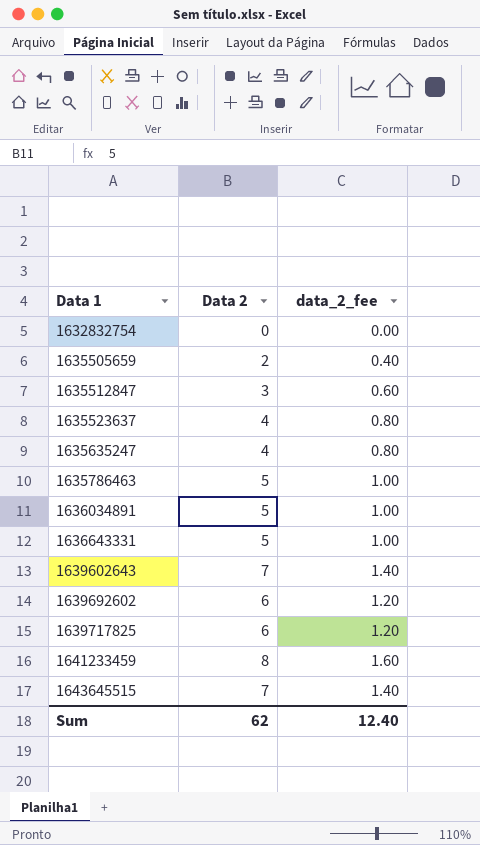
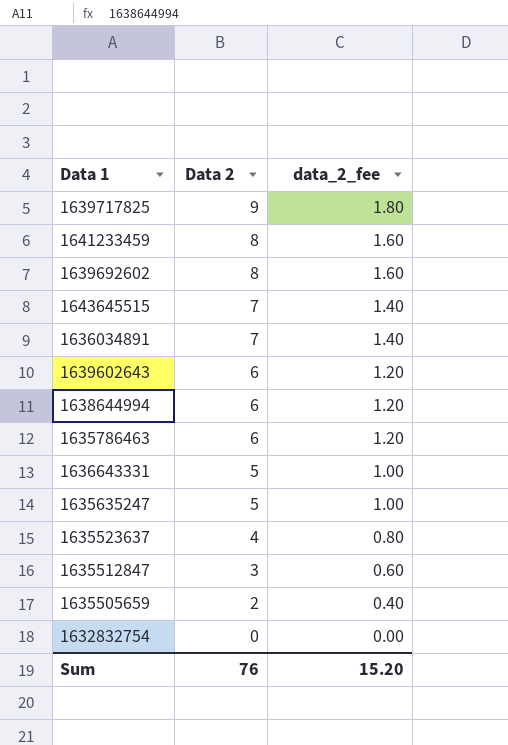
row order: Data 1 ascending -> Data 2 descending
1639717825 | Data 2: 6 -> 9
1639717825 | data_2_fee: 1.20 -> 1.80
1639692602 | Data 2: 6 -> 8
1639692602 | data_2_fee: 1.20 -> 1.60
1636034891 | Data 2: 5 -> 7
1636034891 | data_2_fee: 1.00 -> 1.40
1639602643 | Data 2: 7 -> 6
1639602643 | data_2_fee: 1.40 -> 1.20
row 1638644994: none -> 6 | 1.20
1635786463 | Data 2: 5 -> 6
1635786463 | data_2_fee: 1.00 -> 1.20
1635635247 | Data 2: 4 -> 5
1635635247 | data_2_fee: 0.80 -> 1.00
Sum | Data 2: 62 -> 76
Sum | data_2_fee: 12.40 -> 15.20

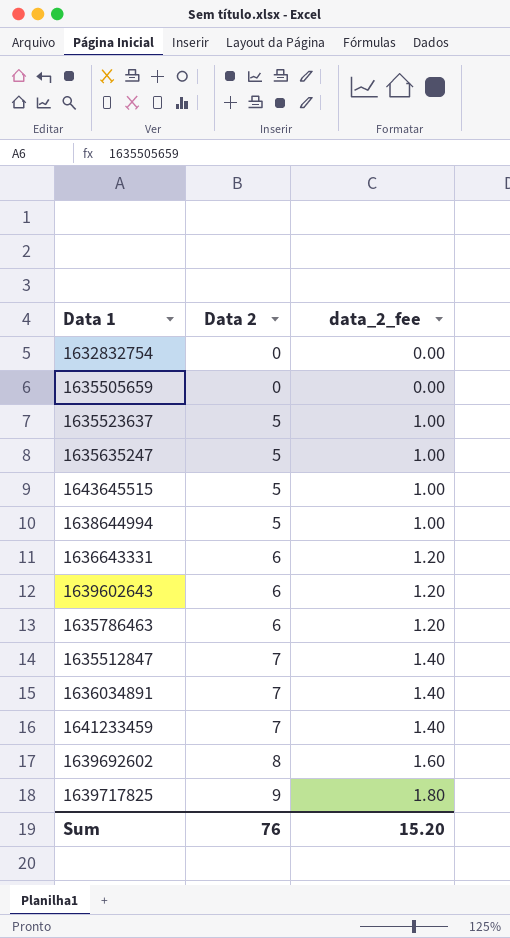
row order: Data 2 descending -> Data 2 ascending
1635505659 | Data 2: 2 -> 0
1635505659 | data_2_fee: 0.40 -> 0.00
1635523637 | Data 2: 4 -> 5
1635523637 | data_2_fee: 0.80 -> 1.00
1643645515 | Data 2: 7 -> 5
1643645515 | data_2_fee: 1.40 -> 1.00
1638644994 | Data 2: 6 -> 5
1638644994 | data_2_fee: 1.20 -> 1.00
1636643331 | Data 2: 5 -> 6
1636643331 | data_2_fee: 1.00 -> 1.20
1635512847 | Data 2: 3 -> 7
1635512847 | data_2_fee: 0.60 -> 1.40
1641233459 | Data 2: 8 -> 7
1641233459 | data_2_fee: 1.60 -> 1.40

